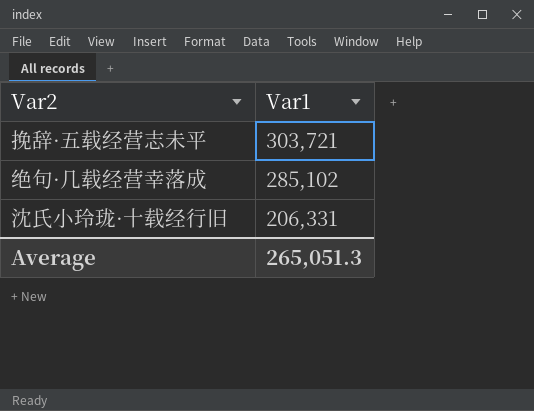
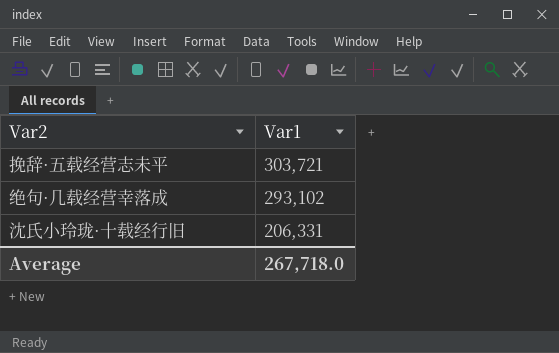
绝句·几载经营幸落成 | Var1: 285,102 -> 293,102
Average | Var1: 265,051.3 -> 267,718.0

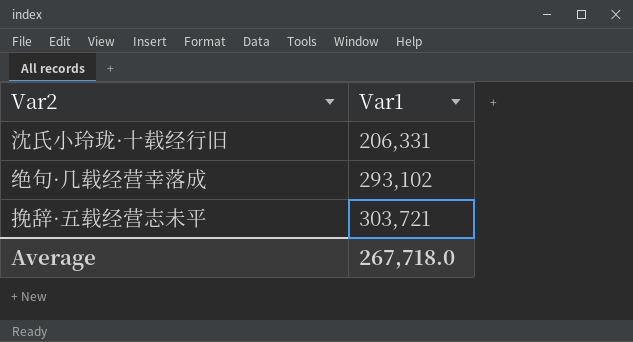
row order: Var1 descending -> Var1 ascending

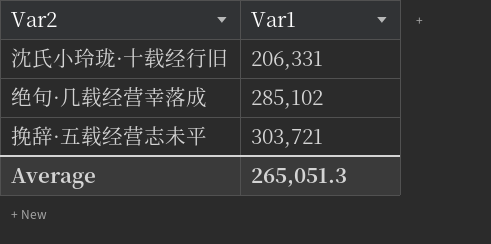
绝句·几载经营幸落成 | Var1: 293,102 -> 285,102
Average | Var1: 267,718.0 -> 265,051.3

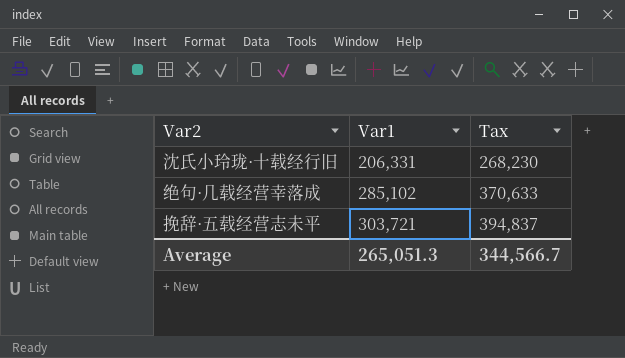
column Tax | formula: none -> [Var1] * 1.3

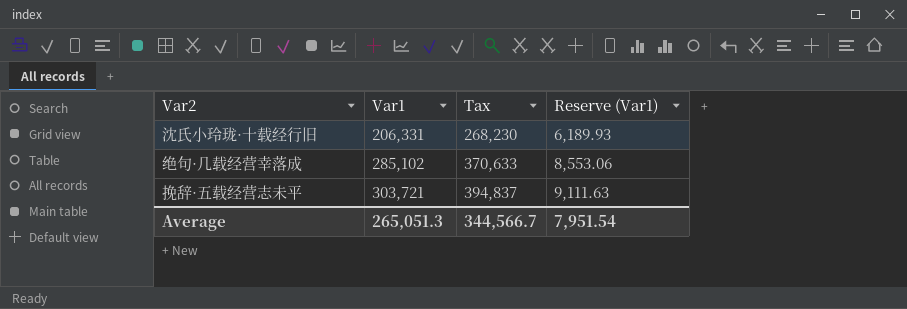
column Reserve (Var1) | formula: none -> [Var1] * 0.03

